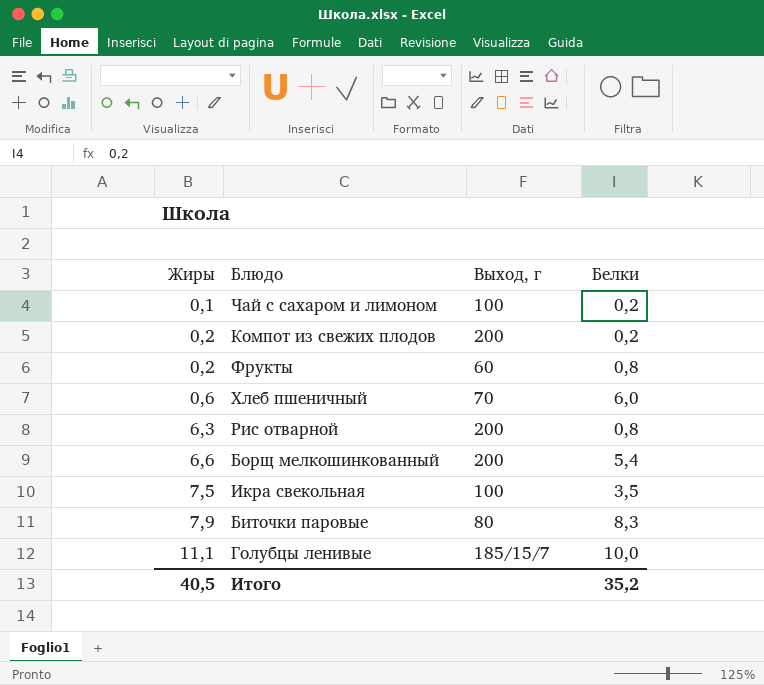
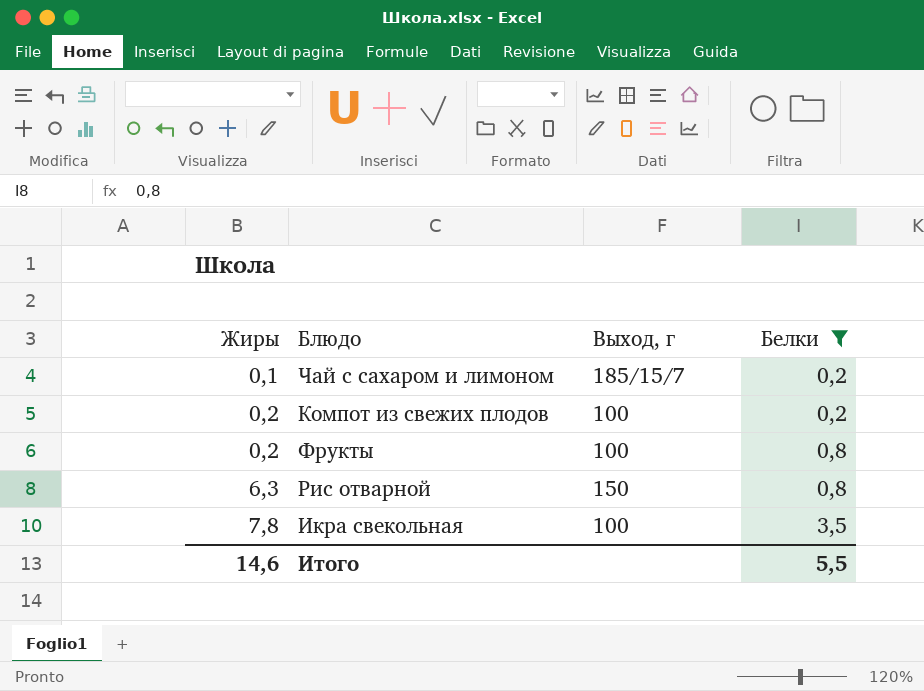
filter: none -> Белки <= 3,5
Чай с сахаром и лимоном | Выход, г: 100 -> 185/15/7
Компот из свежих плодов | Выход, г: 200 -> 100
Фрукты | Выход, г: 60 -> 100
Рис отварной | Выход, г: 200 -> 150
Икра свекольная | Жиры: 7,5 -> 7,8
Итого | Жиры: 40,5 -> 14,6
Итого | Белки: 35,2 -> 5,5

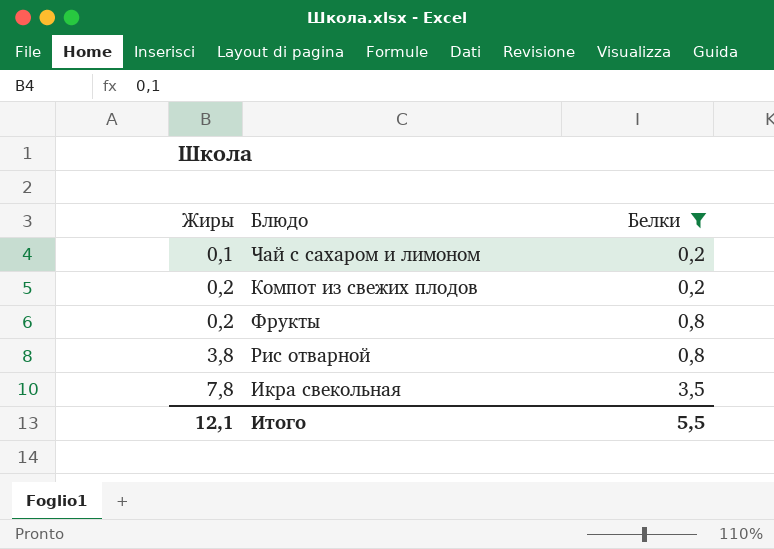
column Выход, г | position: 3 -> none
Рис отварной | Жиры: 6,3 -> 3,8
Итого | Жиры: 14,6 -> 12,1

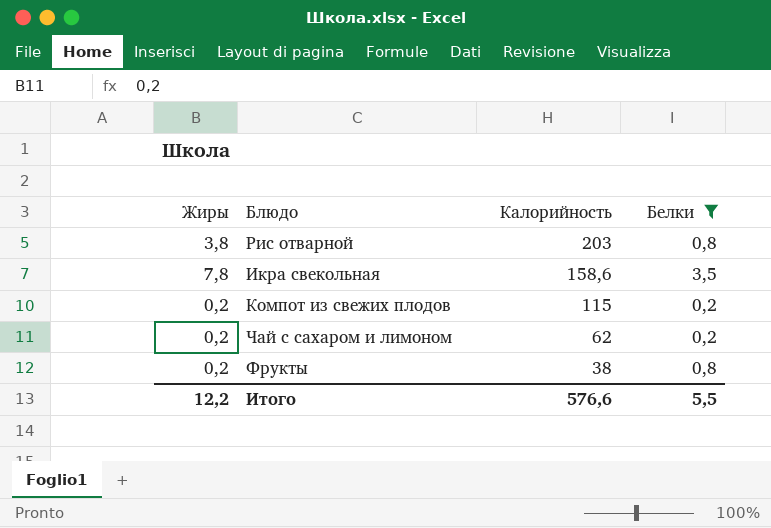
row order: Жиры ascending -> Калорийность descending
column Калорийность | position: none -> 3
Чай с сахаром и лимоном | Жиры: 0,1 -> 0,2
Итого | Жиры: 12,1 -> 12,2

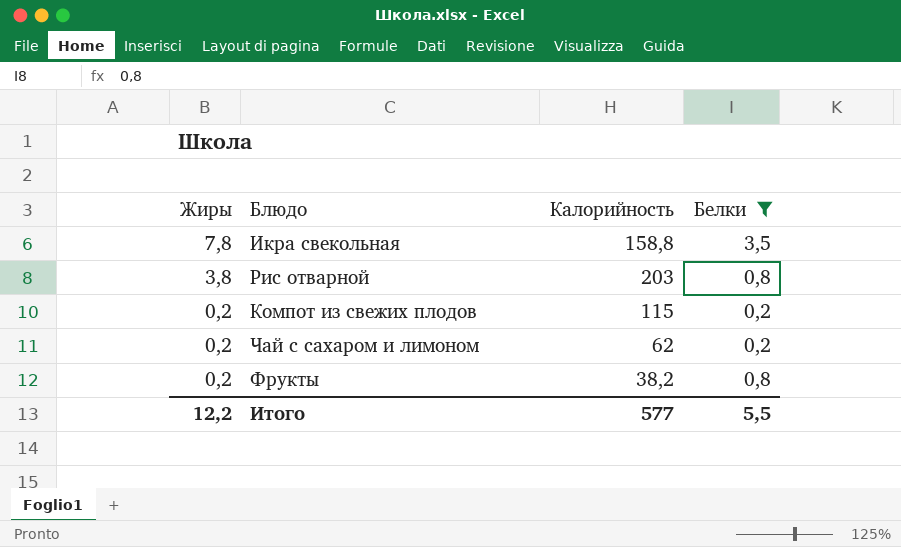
row order: Калорийность descending -> Жиры descending
Икра свекольная | Калорийность: 158,6 -> 158,8
Фрукты | Калорийность: 38 -> 38,2
Итого | Калорийность: 576,6 -> 577

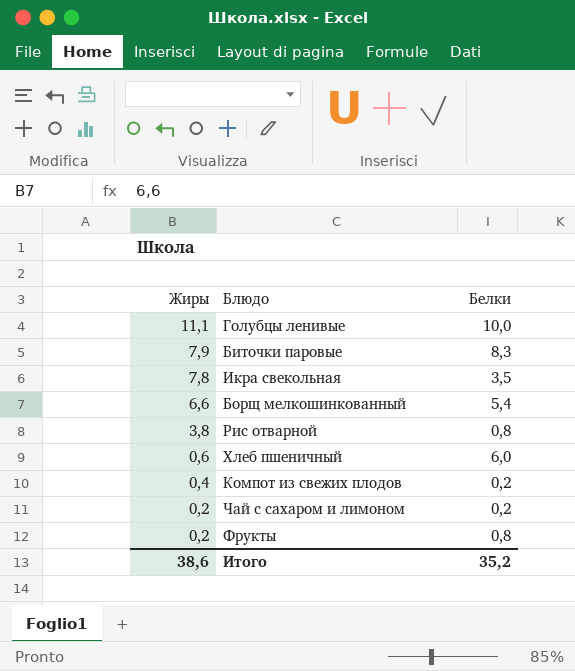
filter: Белки <= 3,5 -> none
column Калорийность | position: 3 -> none
Компот из свежих плодов | Жиры: 0,2 -> 0,4
Итого | Жиры: 12,2 -> 38,6
Итого | Белки: 5,5 -> 35,2

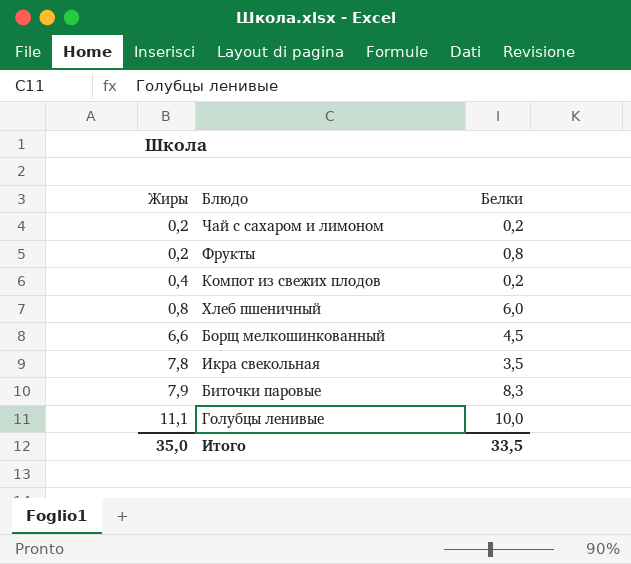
row order: Жиры descending -> Жиры ascending
row Рис отварной: 3,8 | 0,8 -> none
Хлеб пшеничный | Жиры: 0,6 -> 0,8
Борщ мелкошинкованный | Белки: 5,4 -> 4,5
Итого | Жиры: 38,6 -> 35,0
Итого | Белки: 35,2 -> 33,5

